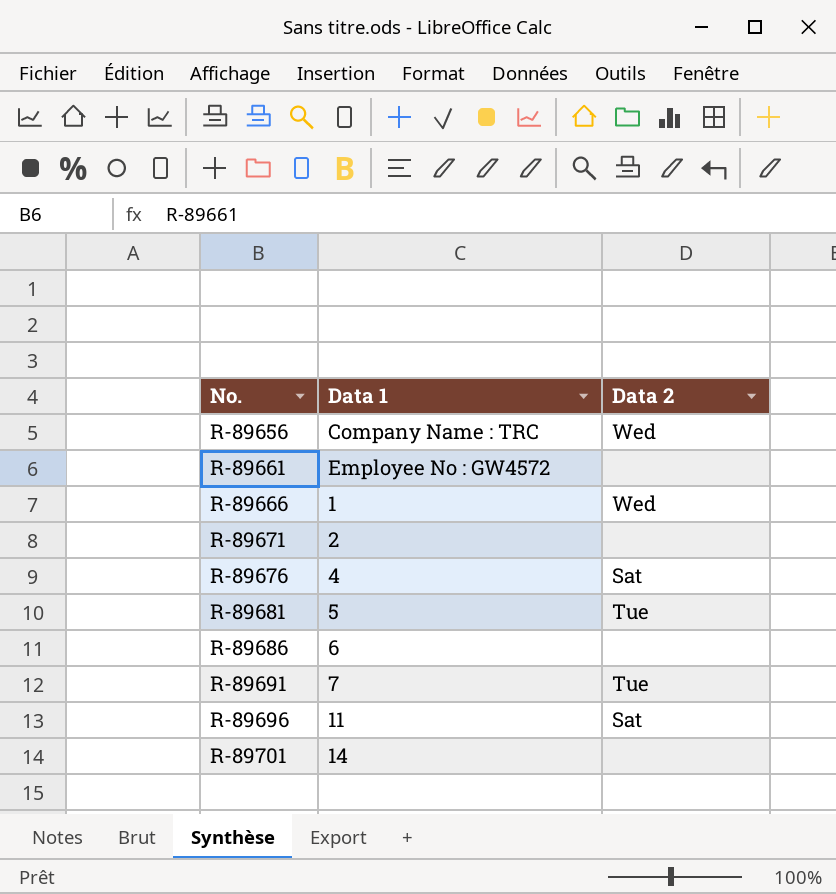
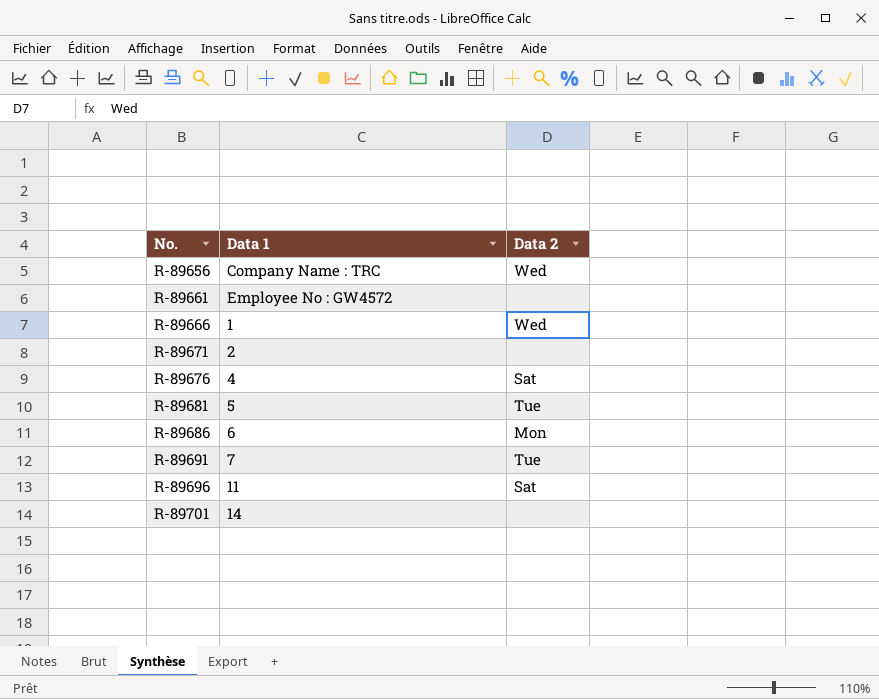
R-89686 | Data 2: none -> Mon

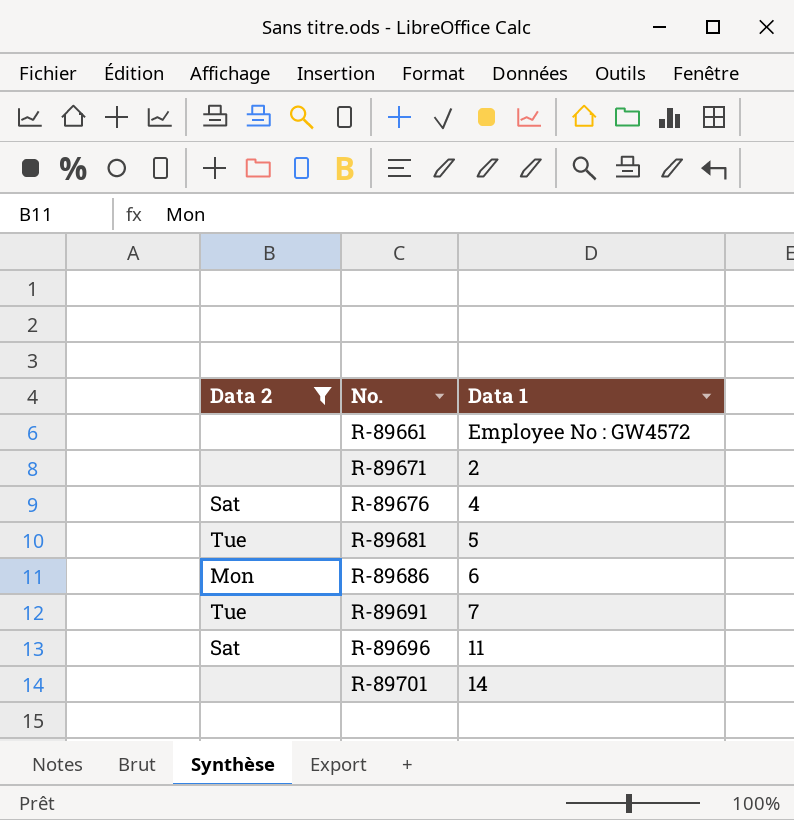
filter: none -> Data 2 != Wed
column Data 2 | position: 3 -> 1

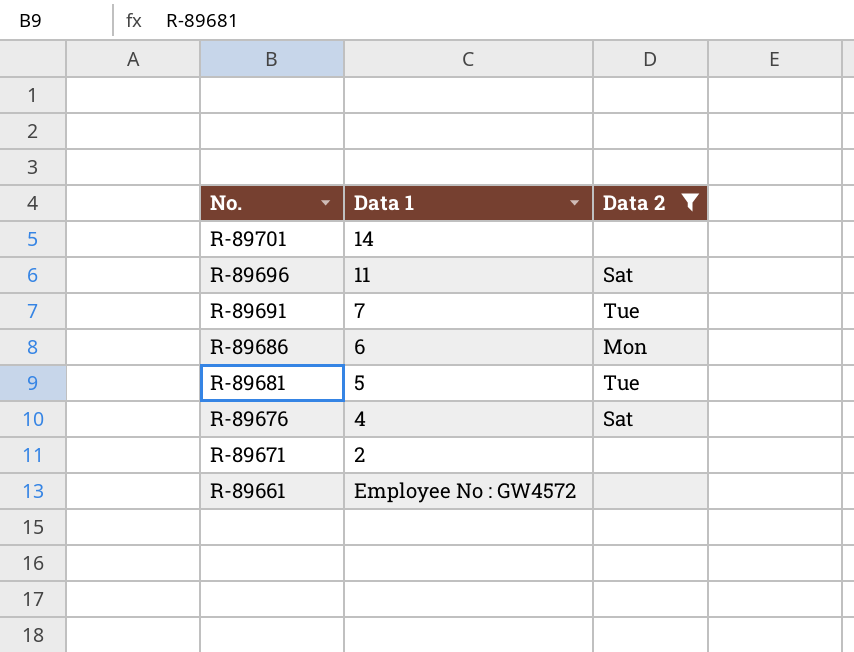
row order: No. ascending -> No. descending
column Data 2 | position: 1 -> 3

